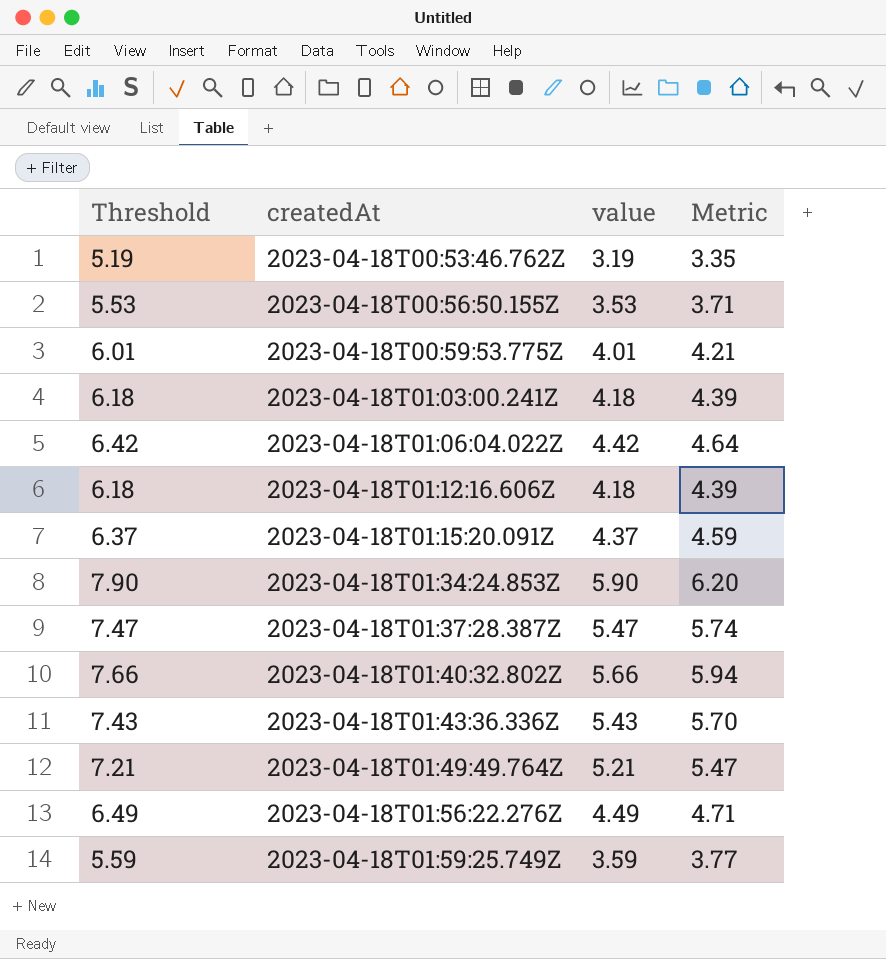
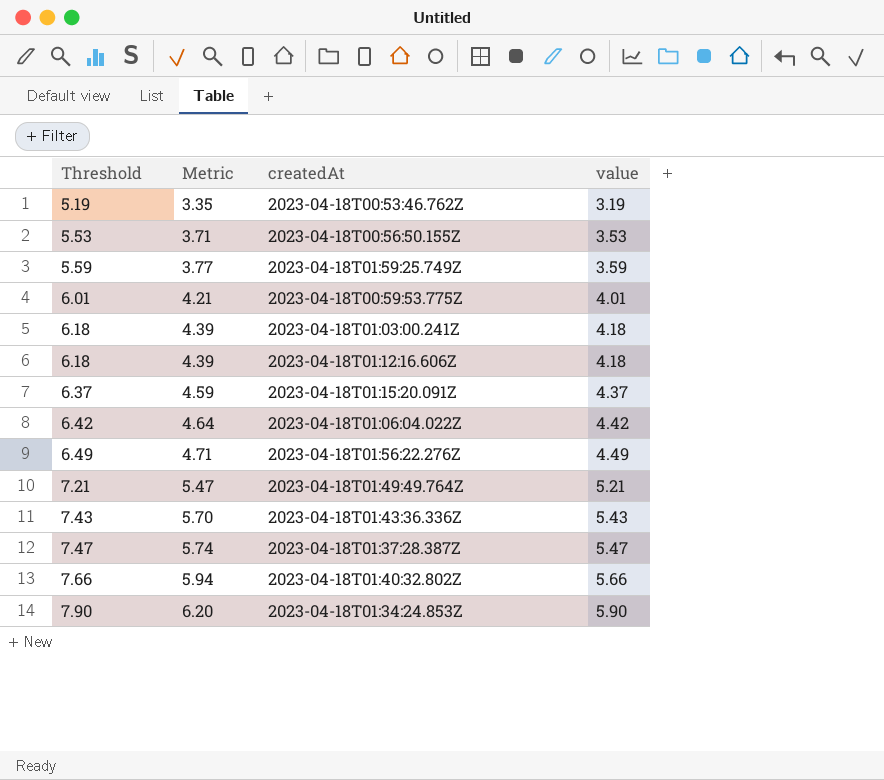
row order: createdAt ascending -> Threshold ascending
column Metric | position: 4 -> 2

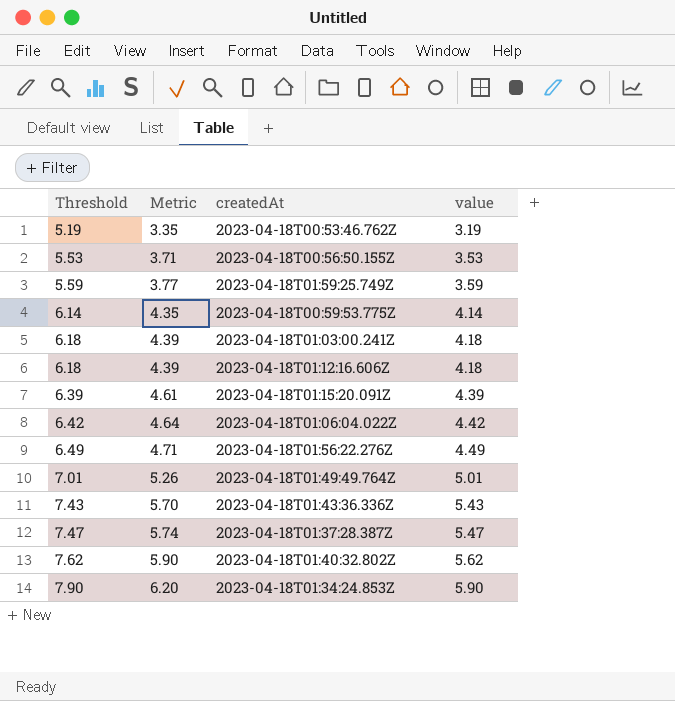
2023-04-18T00:59:53.775Z | Threshold: 6.01 -> 6.14
2023-04-18T00:59:53.775Z | Metric: 4.21 -> 4.35
2023-04-18T00:59:53.775Z | value: 4.01 -> 4.14
2023-04-18T01:15:20.091Z | Threshold: 6.37 -> 6.39
2023-04-18T01:15:20.091Z | Metric: 4.59 -> 4.61
2023-04-18T01:15:20.091Z | value: 4.37 -> 4.39
2023-04-18T01:49:49.764Z | Threshold: 7.21 -> 7.01
2023-04-18T01:49:49.764Z | Metric: 5.47 -> 5.26
2023-04-18T01:49:49.764Z | value: 5.21 -> 5.01
2023-04-18T01:40:32.802Z | Threshold: 7.66 -> 7.62
2023-04-18T01:40:32.802Z | Metric: 5.94 -> 5.90
2023-04-18T01:40:32.802Z | value: 5.66 -> 5.62

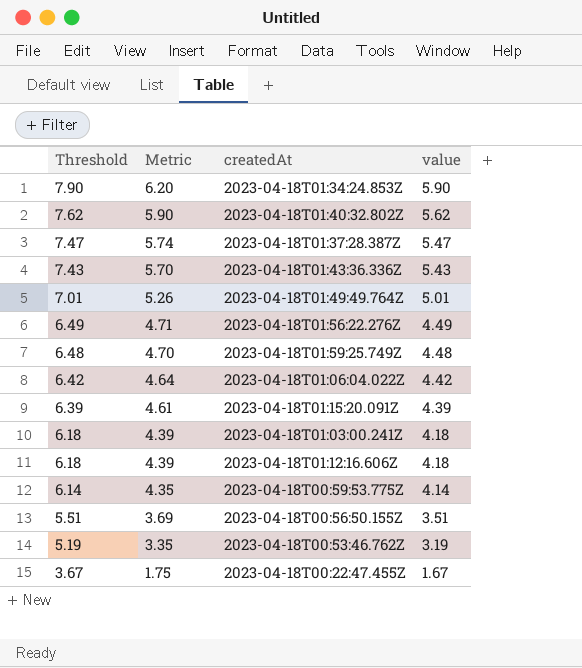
row order: Threshold ascending -> Threshold descending
2023-04-18T01:59:25.749Z | Threshold: 5.59 -> 6.48
2023-04-18T01:59:25.749Z | Metric: 3.77 -> 4.70
2023-04-18T01:59:25.749Z | value: 3.59 -> 4.48
2023-04-18T00:56:50.155Z | Threshold: 5.53 -> 5.51
2023-04-18T00:56:50.155Z | Metric: 3.71 -> 3.69
2023-04-18T00:56:50.155Z | value: 3.53 -> 3.51
row 2023-04-18T00:22:47.455Z: none -> 3.67 | 1.75 | 1.67

